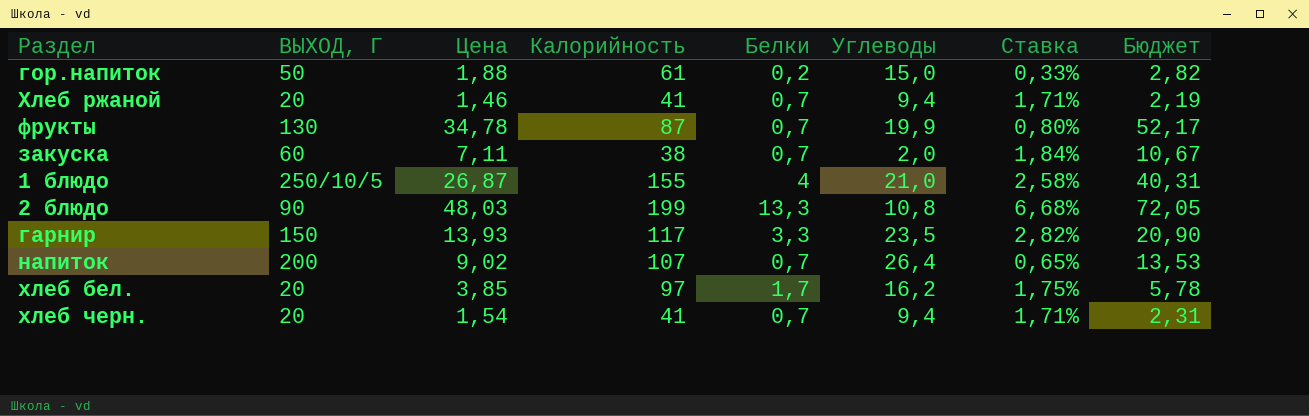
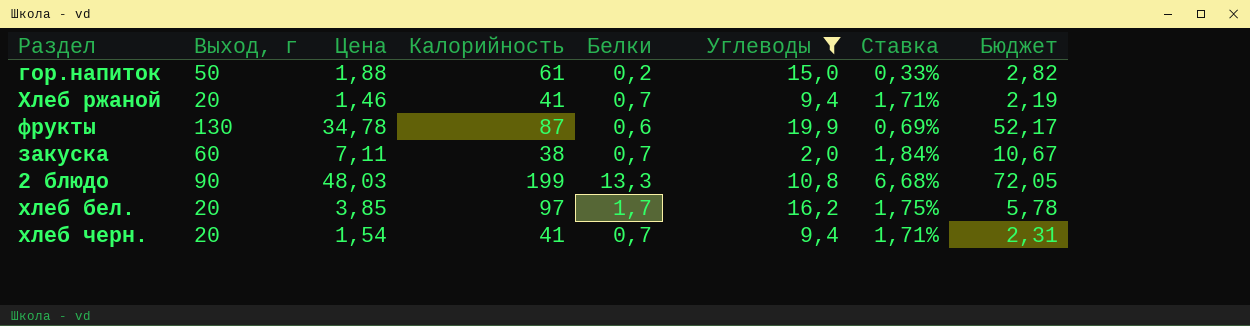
filter: none -> Углеводы <= 19,9
column name: ВЫХОД, Г -> Выход, г
фрукты | Белки: 0,7 -> 0,6
фрукты | Ставка: 0,80% -> 0,69%

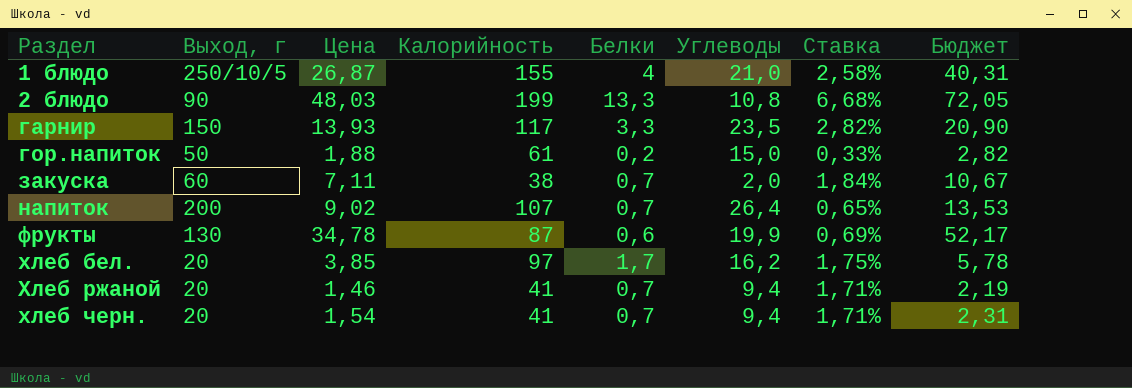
filter: Углеводы <= 19,9 -> none
row order: none -> Раздел ascending

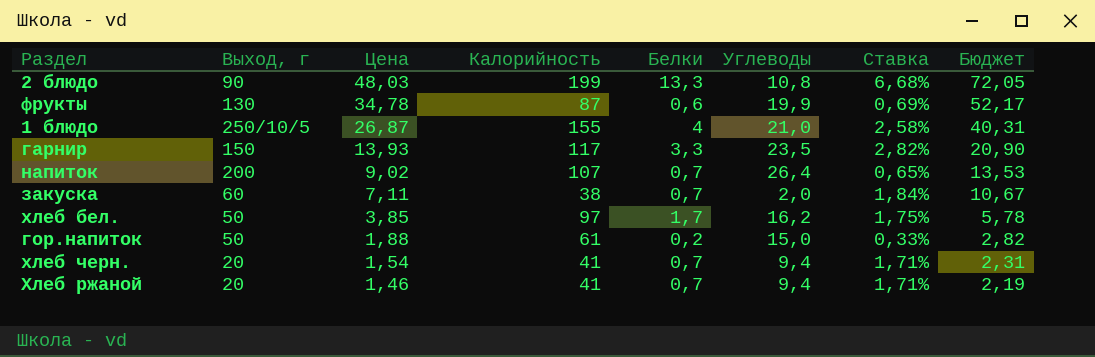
row order: Раздел ascending -> Цена descending
хлеб бел. | Выход, г: 20 -> 50

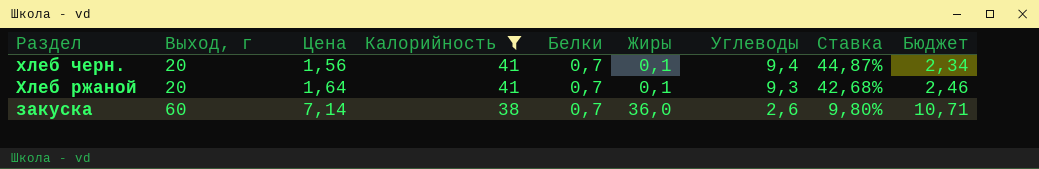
filter: none -> Калорийность <= 41
row order: Цена descending -> Раздел descending
column Жиры | position: none -> 6
column Ставка | formula: [Белки] / [Калорийность] -> [Белки] / [Цена]
хлеб черн. | Цена: 1,54 -> 1,56
хлеб черн. | Бюджет: 2,31 -> 2,34
Хлеб ржаной | Цена: 1,46 -> 1,64
Хлеб ржаной | Углеводы: 9,4 -> 9,3
Хлеб ржаной | Бюджет: 2,19 -> 2,46
закуска | Цена: 7,11 -> 7,14
закуска | Углеводы: 2,0 -> 2,6
закуска | Бюджет: 10,67 -> 10,71

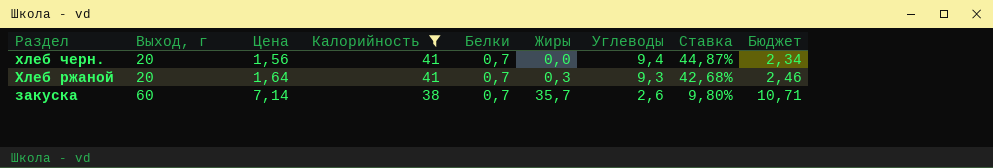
хлеб черн. | Жиры: 0,1 -> 0,0
Хлеб ржаной | Жиры: 0,1 -> 0,3
закуска | Жиры: 36,0 -> 35,7

